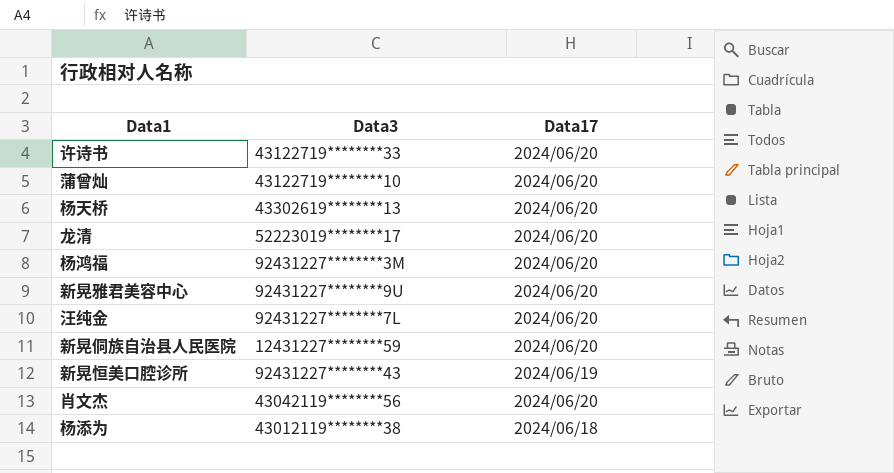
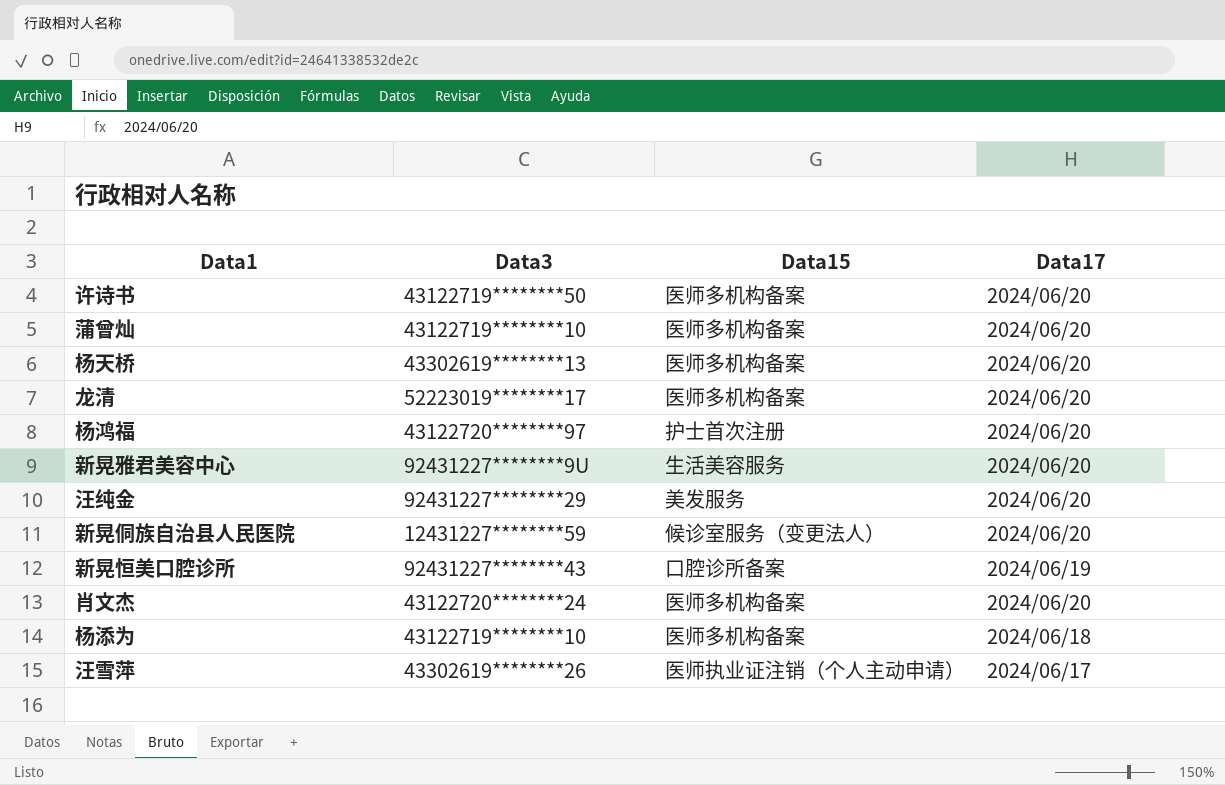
column Data15 | position: none -> 3
许诗书 | Data3: 43122719********33 -> 43122719********50
杨鸿福 | Data3: 92431227********3M -> 43122720********97
汪纯金 | Data3: 92431227********7L -> 92431227********29
肖文杰 | Data3: 43042119********56 -> 43122720********24
杨添为 | Data3: 43012119********38 -> 43122719********10
row 汪雪萍: none -> 43302619********26 | 医师执业证注销（个人主动申请） | 2024/06/17

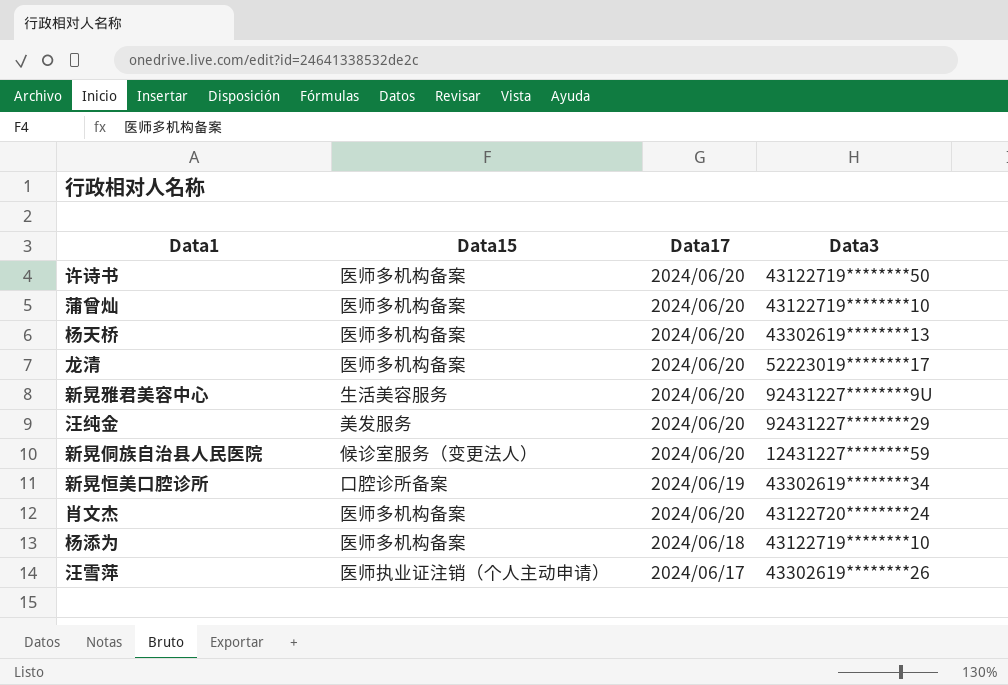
column Data3 | position: 2 -> 4
row 杨鸿福: 43122720********97 | 护士首次注册 | 2024/06/20 -> none
新晃恒美口腔诊所 | Data3: 92431227********43 -> 43302619********34

